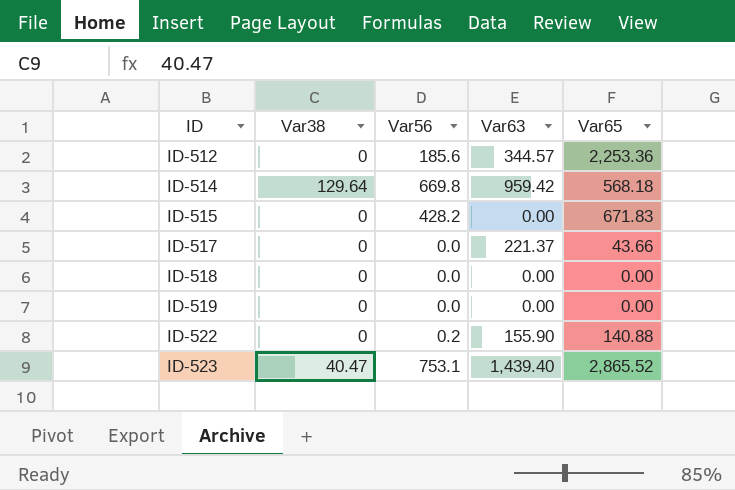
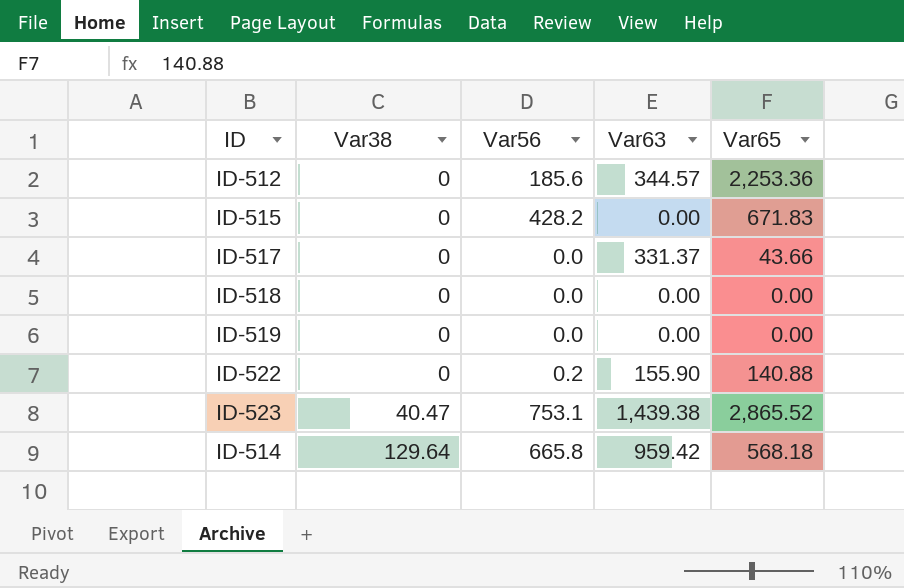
row order: ID ascending -> Var38 ascending
ID-517 | Var63: 221.37 -> 331.37
ID-523 | Var63: 1,439.40 -> 1,439.38
ID-514 | Var56: 669.8 -> 665.8

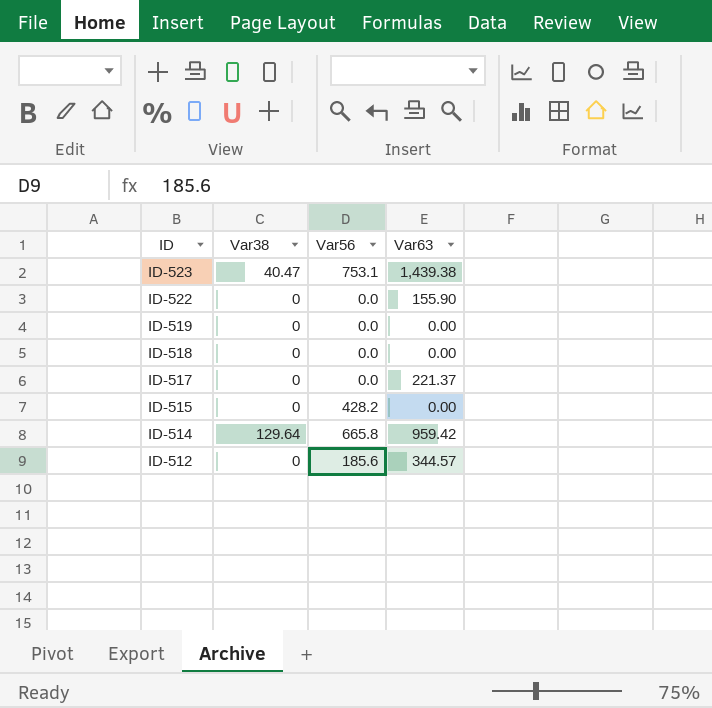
row order: Var38 ascending -> ID descending
column Var65 | position: 5 -> none
ID-522 | Var56: 0.2 -> 0.0
ID-517 | Var63: 331.37 -> 221.37

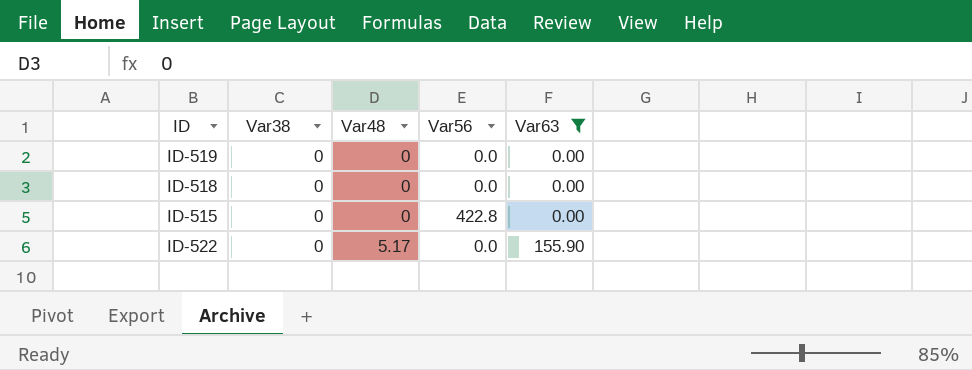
filter: none -> Var63 <= 155.90
row order: ID descending -> Var48 ascending
column Var48 | position: none -> 3
ID-515 | Var56: 428.2 -> 422.8

